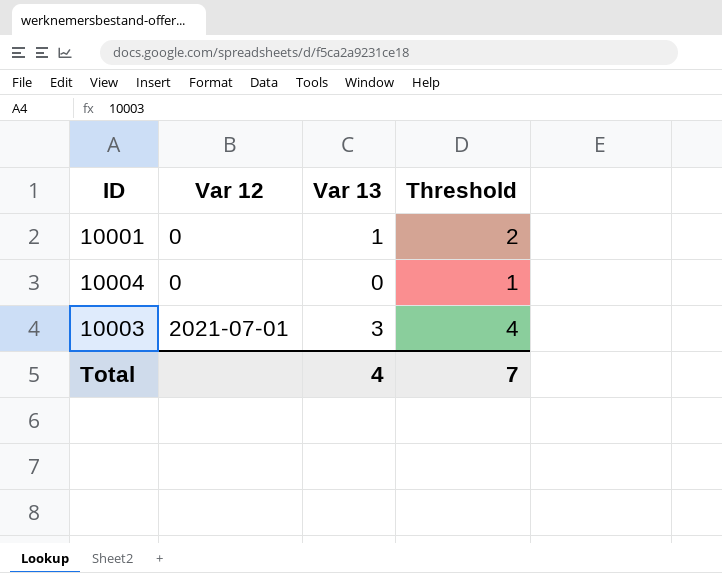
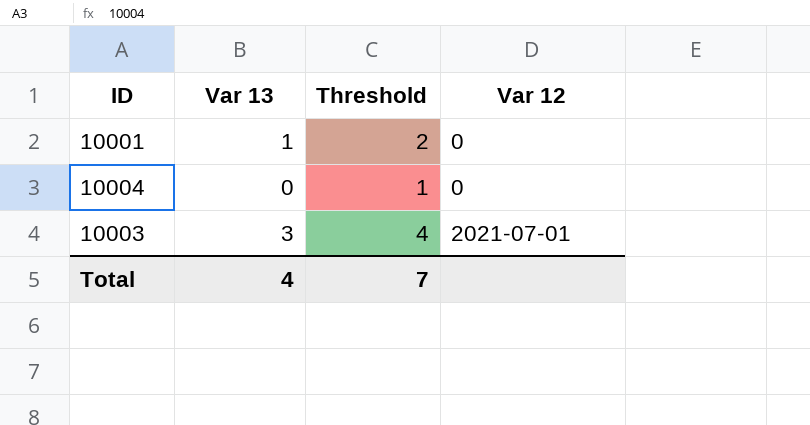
column Var 12 | position: 2 -> 4

